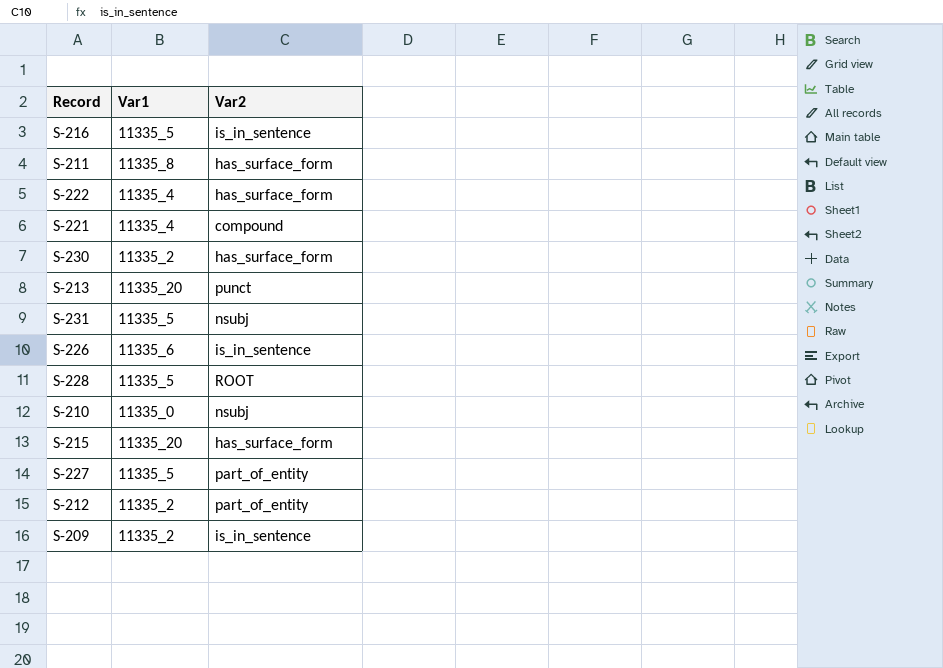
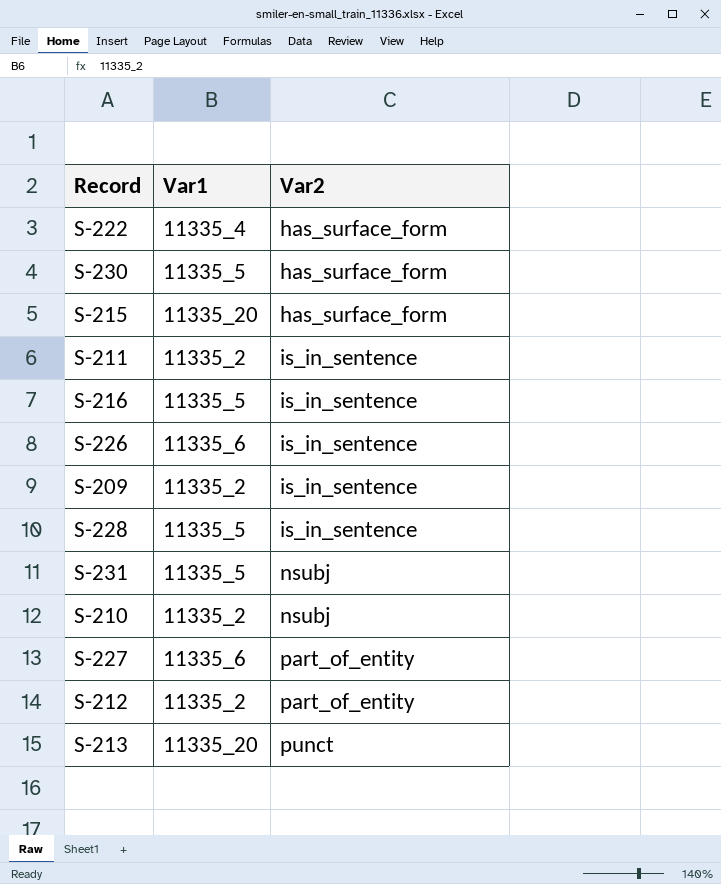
row order: none -> Var2 ascending
row S-221: 11335_4 | compound -> none
S-230 | Var1: 11335_2 -> 11335_5
S-211 | Var1: 11335_8 -> 11335_2
S-211 | Var2: has_surface_form -> is_in_sentence
S-228 | Var2: ROOT -> is_in_sentence
S-210 | Var1: 11335_0 -> 11335_2
S-227 | Var1: 11335_5 -> 11335_6

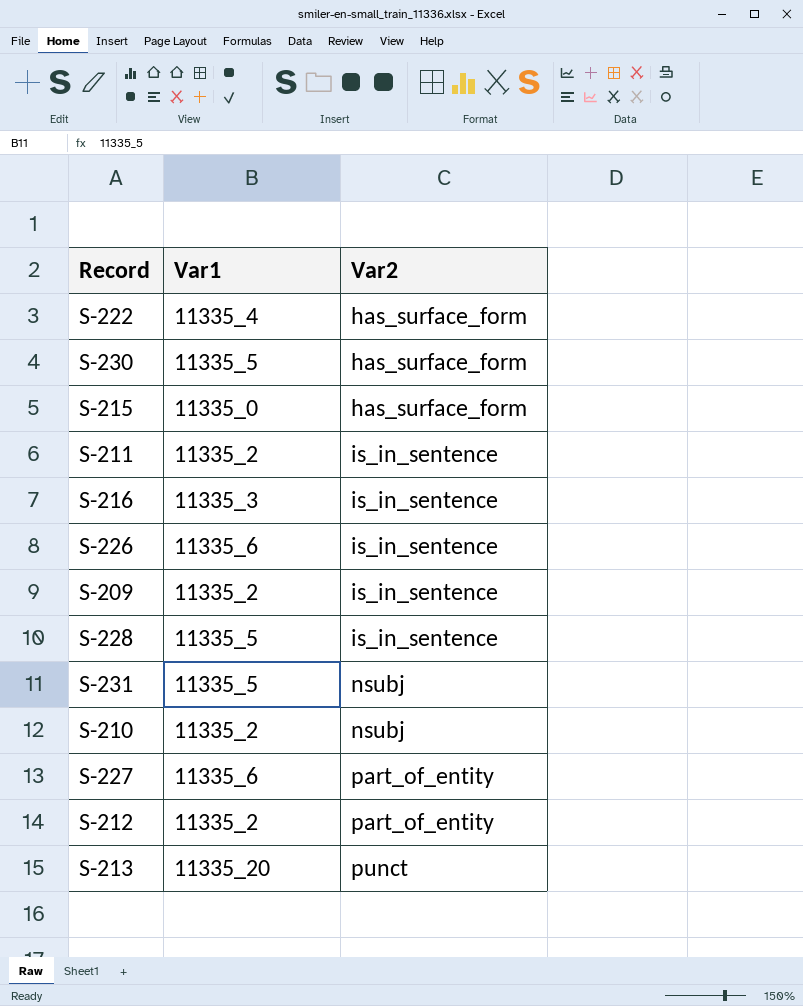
S-215 | Var1: 11335_20 -> 11335_0
S-216 | Var1: 11335_5 -> 11335_3

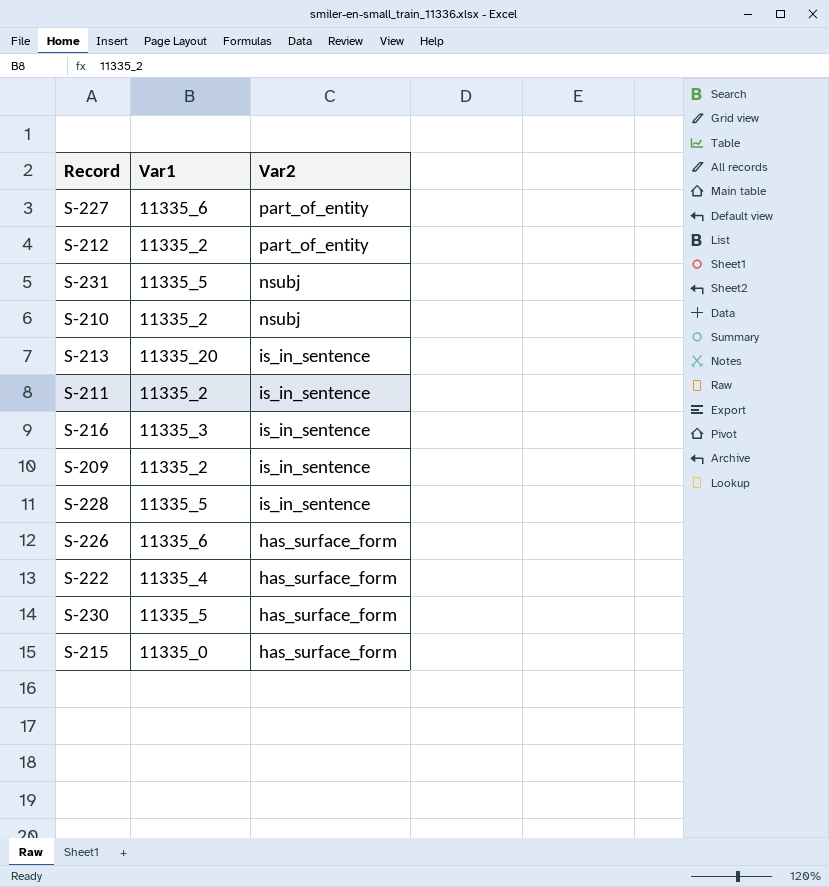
row order: Var2 ascending -> Var2 descending
S-213 | Var2: punct -> is_in_sentence
S-226 | Var2: is_in_sentence -> has_surface_form

